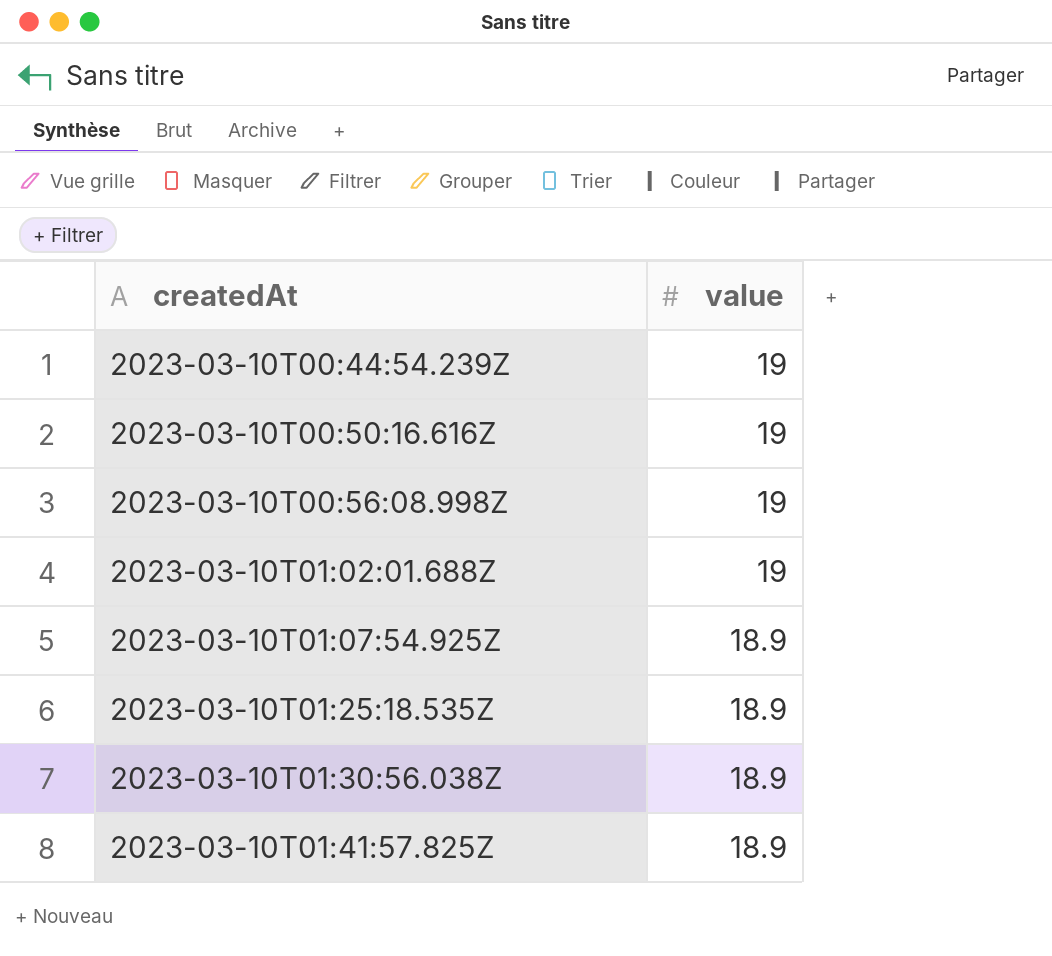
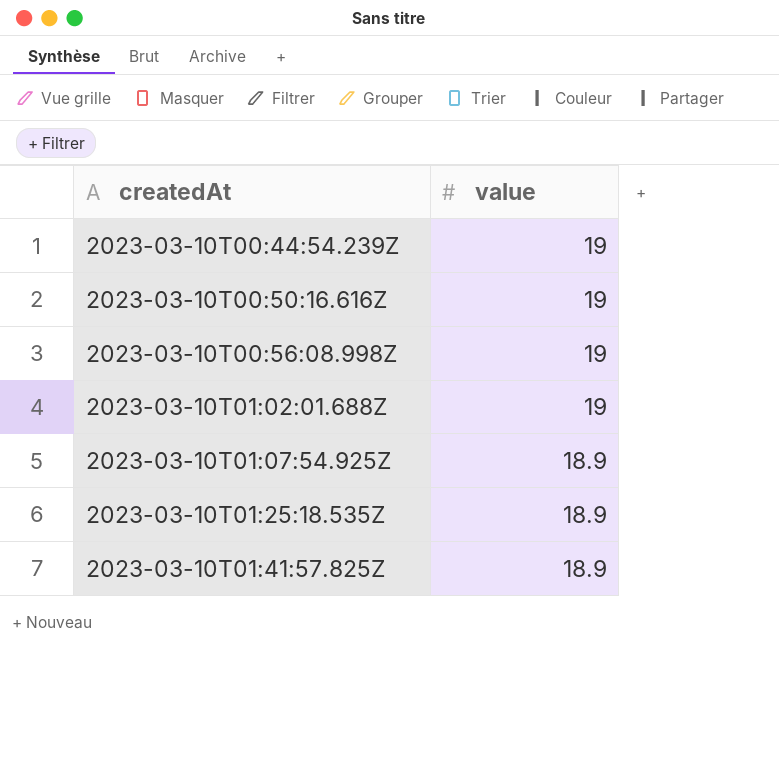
row 2023-03-10T01:30:56.038Z: 18.9 -> none

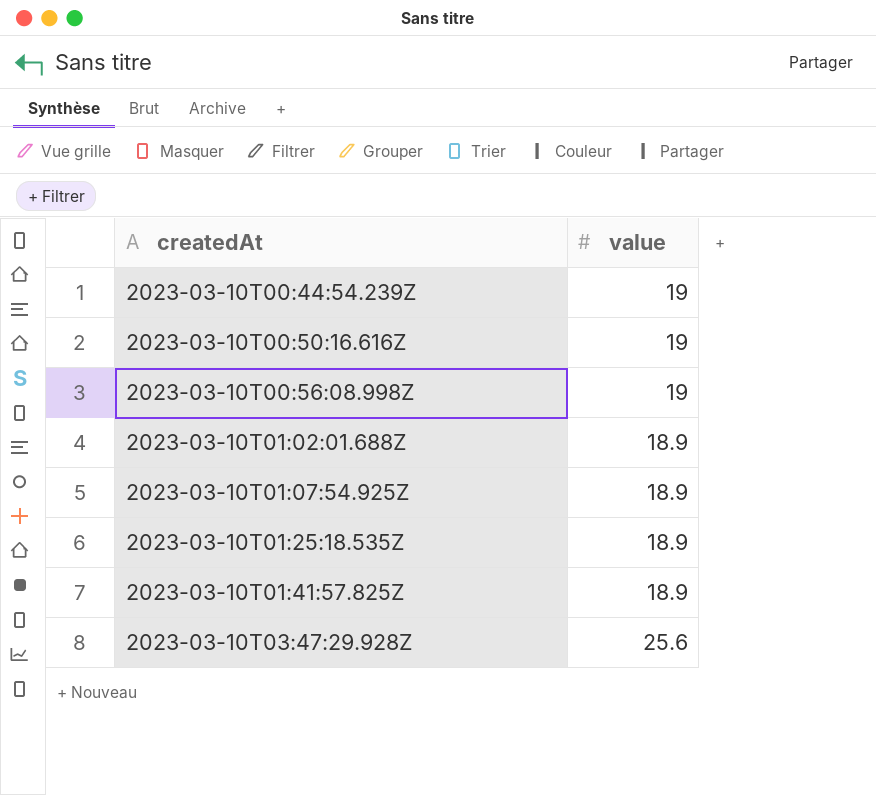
2023-03-10T01:02:01.688Z | value: 19 -> 18.9
row 2023-03-10T03:47:29.928Z: none -> 25.6

